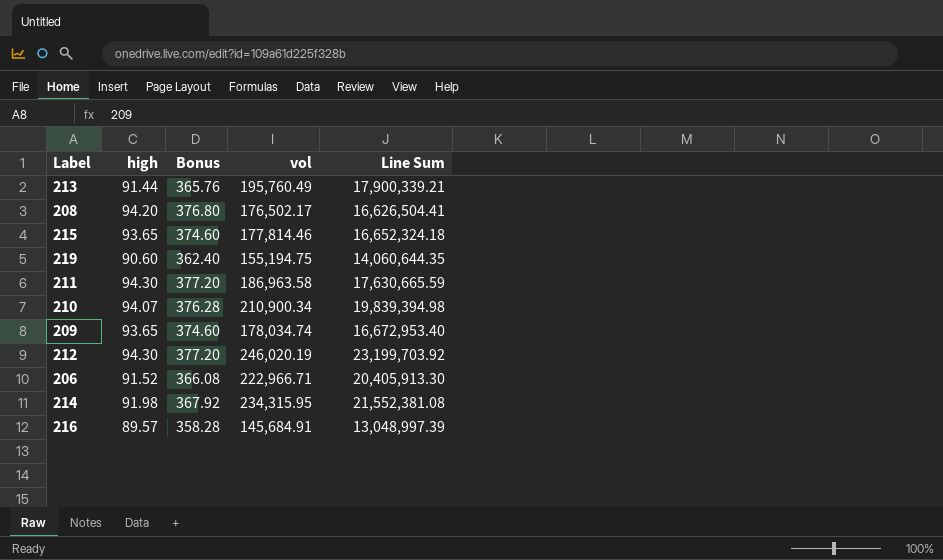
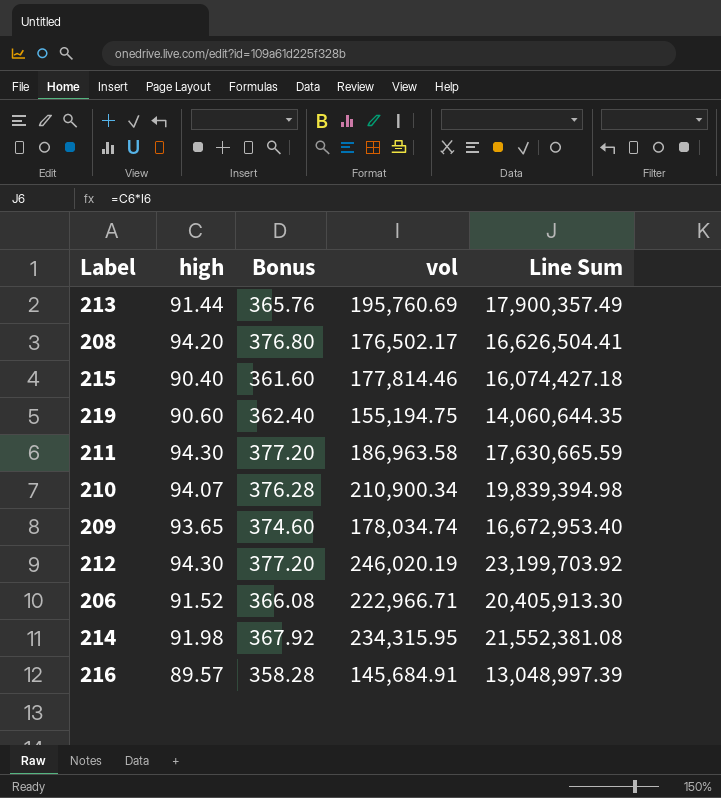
213 | vol: 195,760.49 -> 195,760.69
213 | Line Sum: 17,900,339.21 -> 17,900,357.49
215 | high: 93.65 -> 90.40
215 | Bonus: 374.60 -> 361.60
215 | Line Sum: 16,652,324.18 -> 16,074,427.18

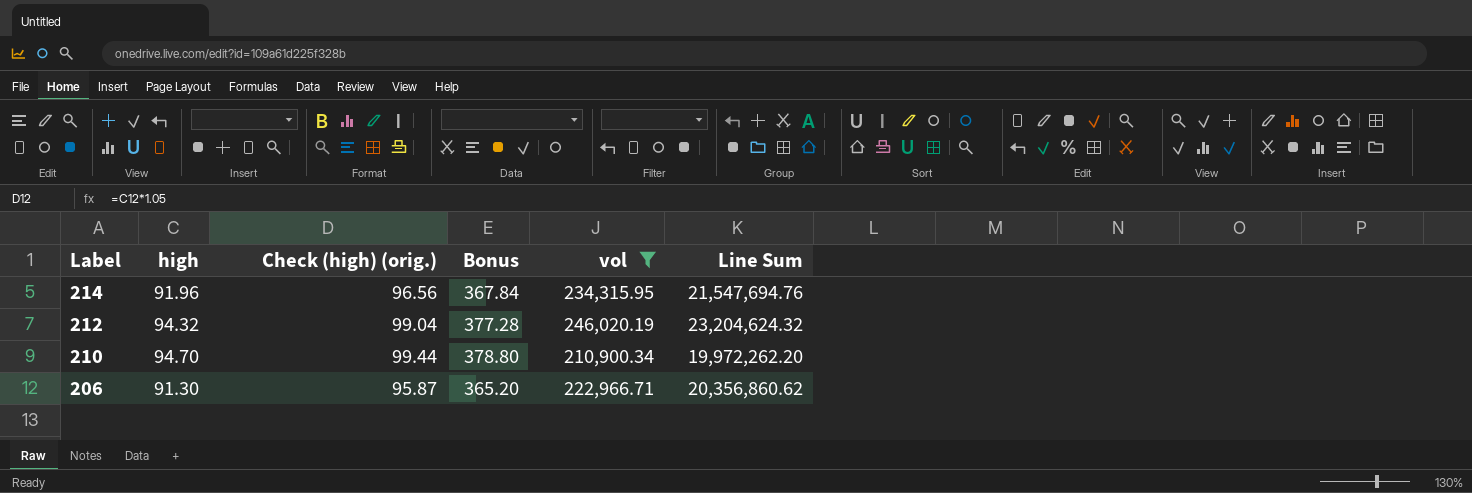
filter: none -> vol >= 210,900.34
row order: none -> Label descending
column Check (high) (orig.) | formula: none -> [high] * 1.05
214 | high: 91.98 -> 91.96
214 | Bonus: 367.92 -> 367.84
214 | Line Sum: 21,552,381.08 -> 21,547,694.76
212 | high: 94.30 -> 94.32
212 | Bonus: 377.20 -> 377.28
212 | Line Sum: 23,199,703.92 -> 23,204,624.32
210 | high: 94.07 -> 94.70
210 | Bonus: 376.28 -> 378.80
210 | Line Sum: 19,839,394.98 -> 19,972,262.20
206 | high: 91.52 -> 91.30
206 | Bonus: 366.08 -> 365.20
206 | Line Sum: 20,405,913.30 -> 20,356,860.62

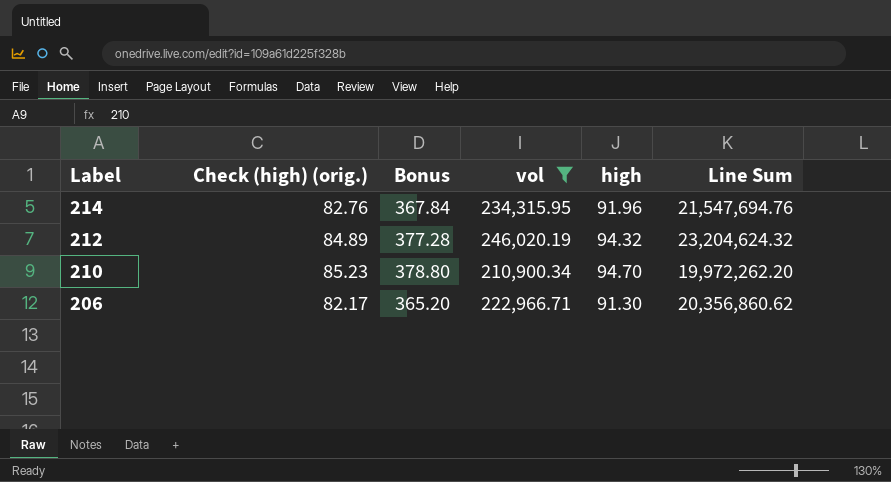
column Check (high) (orig.) | formula: [high] * 1.05 -> [high] * 0.9
column high | position: 2 -> 5

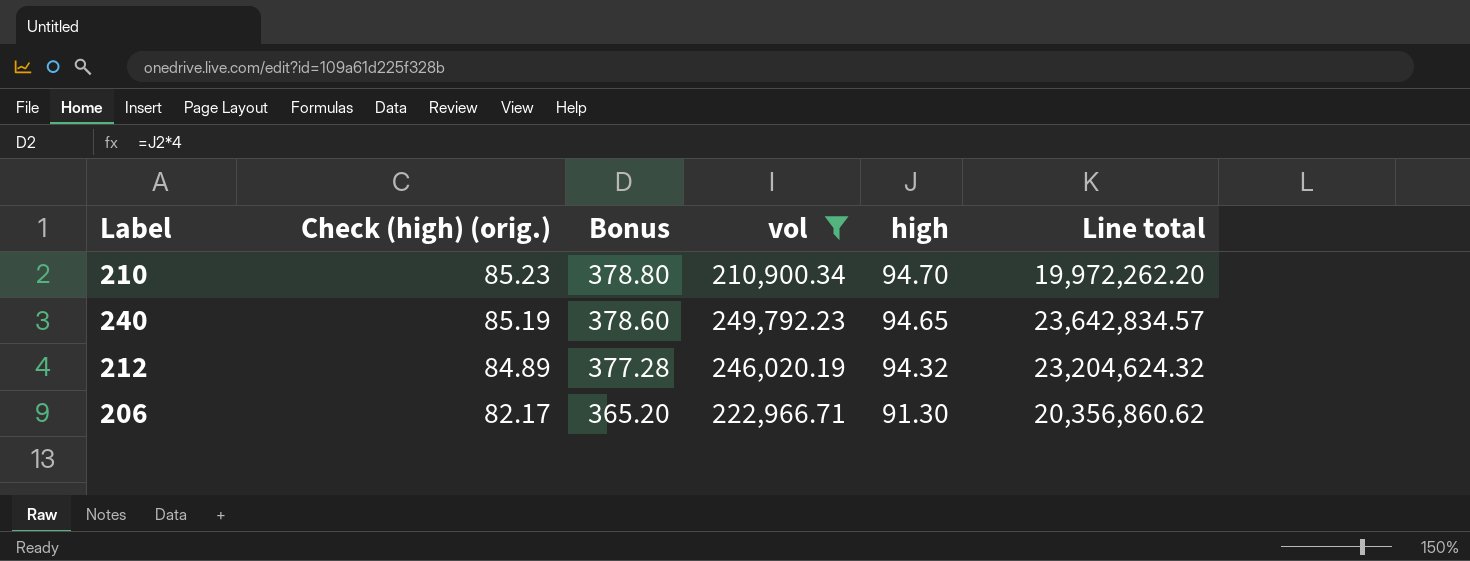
row order: Label descending -> Check (high) (orig.) descending
column name: Line Sum -> Line total
row 214: 82.76 | 367.84 | 234,315.95 | 91.96 | 21,547,694.76 -> none
row 240: none -> 85.19 | 378.60 | 249,792.23 | 94.65 | 23,642,834.57

